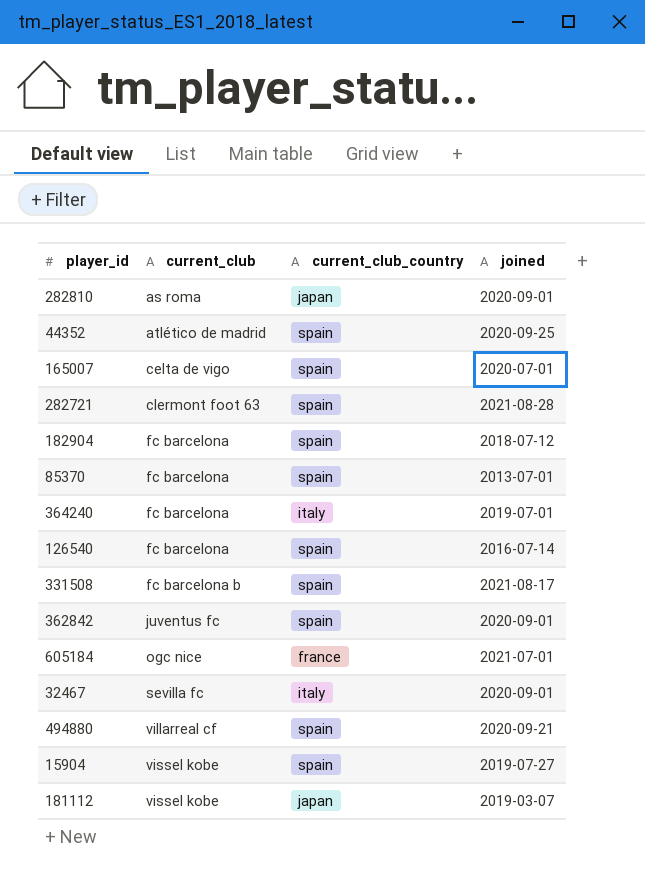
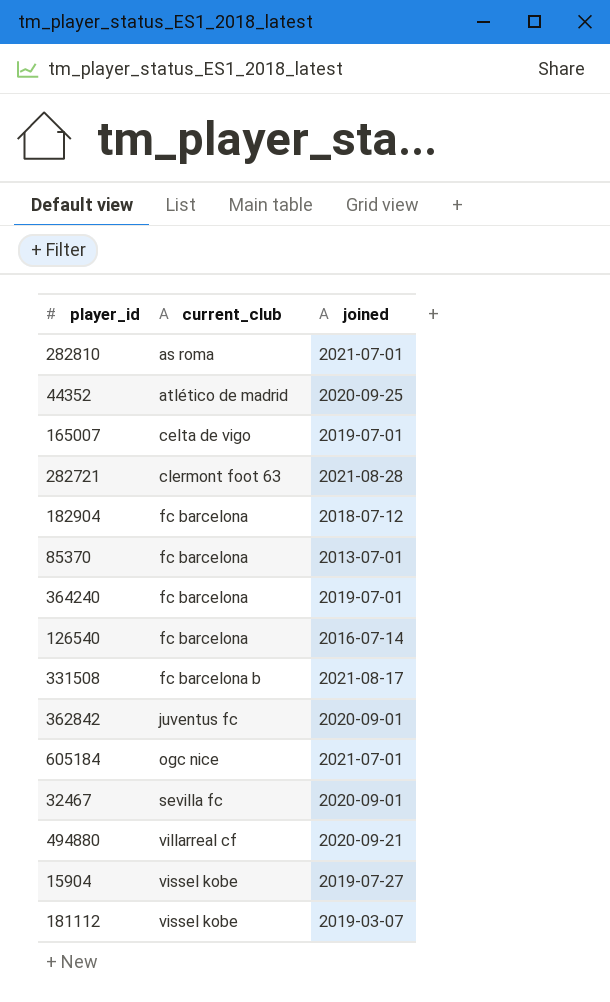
column current_club_country | position: 3 -> none
282810 | joined: 2020-09-01 -> 2021-07-01
165007 | joined: 2020-07-01 -> 2019-07-01

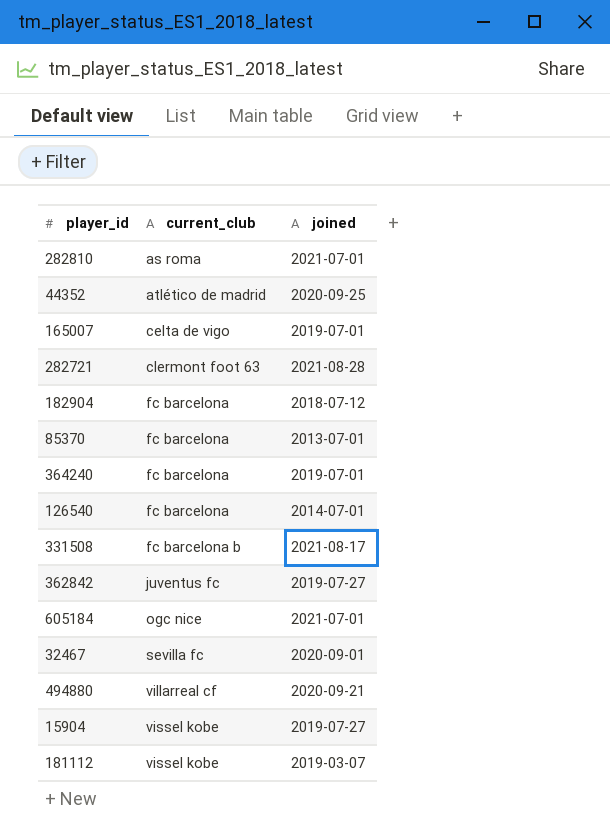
126540 | joined: 2016-07-14 -> 2014-07-01
362842 | joined: 2020-09-01 -> 2019-07-27

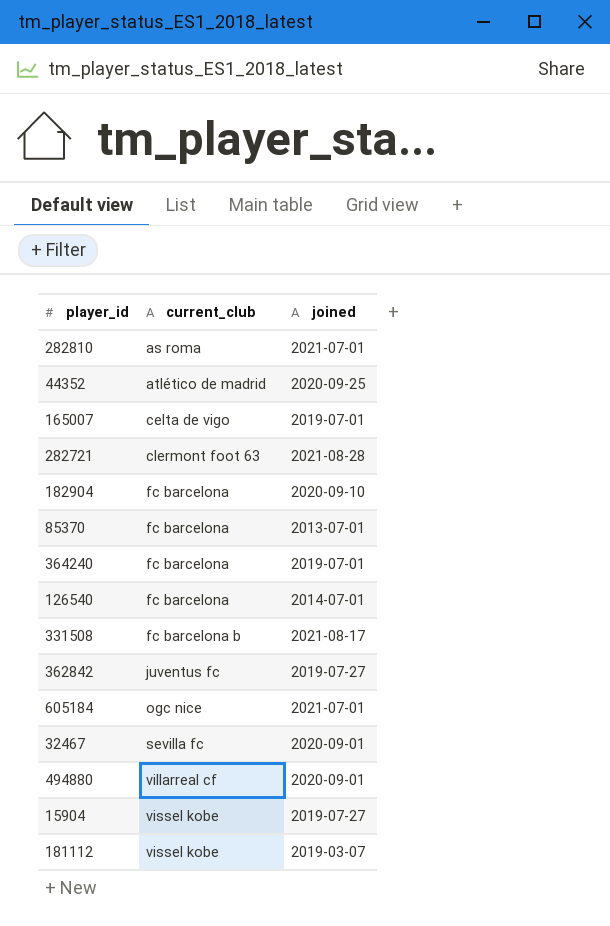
182904 | joined: 2018-07-12 -> 2020-09-10
494880 | joined: 2020-09-21 -> 2020-09-01

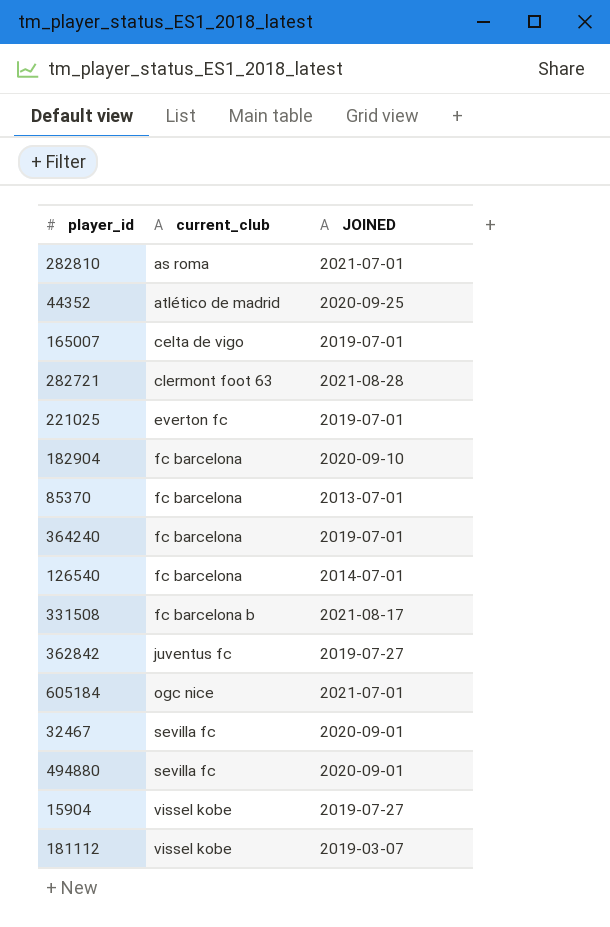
column name: joined -> JOINED
row 221025: none -> everton fc | 2019-07-01
494880 | current_club: villarreal cf -> sevilla fc

